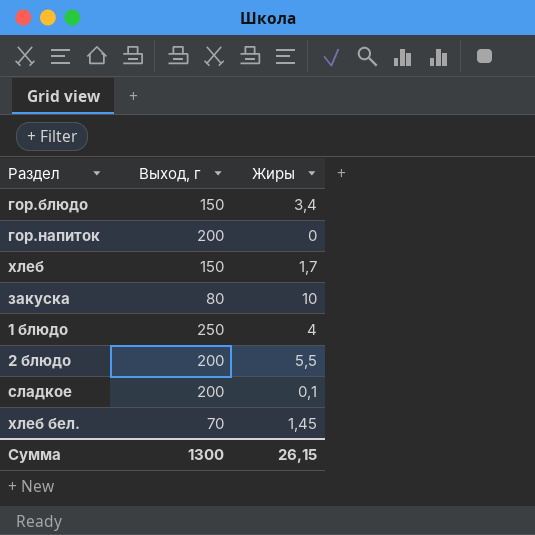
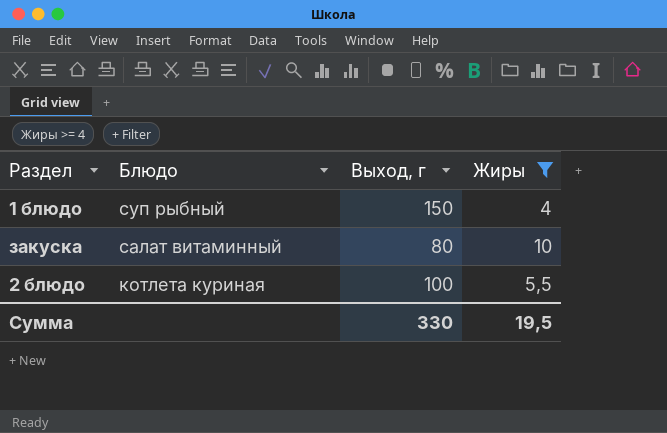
filter: none -> Жиры >= 4
row order: none -> Блюдо descending
column Блюдо | position: none -> 2
1 блюдо | Выход, г: 250 -> 150
2 блюдо | Выход, г: 200 -> 100
Сумма | Выход, г: 1300 -> 330
Сумма | Жиры: 26,15 -> 19,5

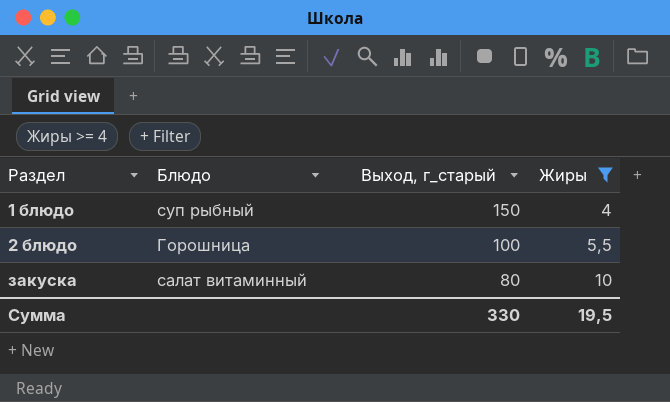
row order: Блюдо descending -> Раздел ascending
column name: Выход, г -> Выход, г_старый
2 блюдо | Блюдо: котлета куриная -> Горошница

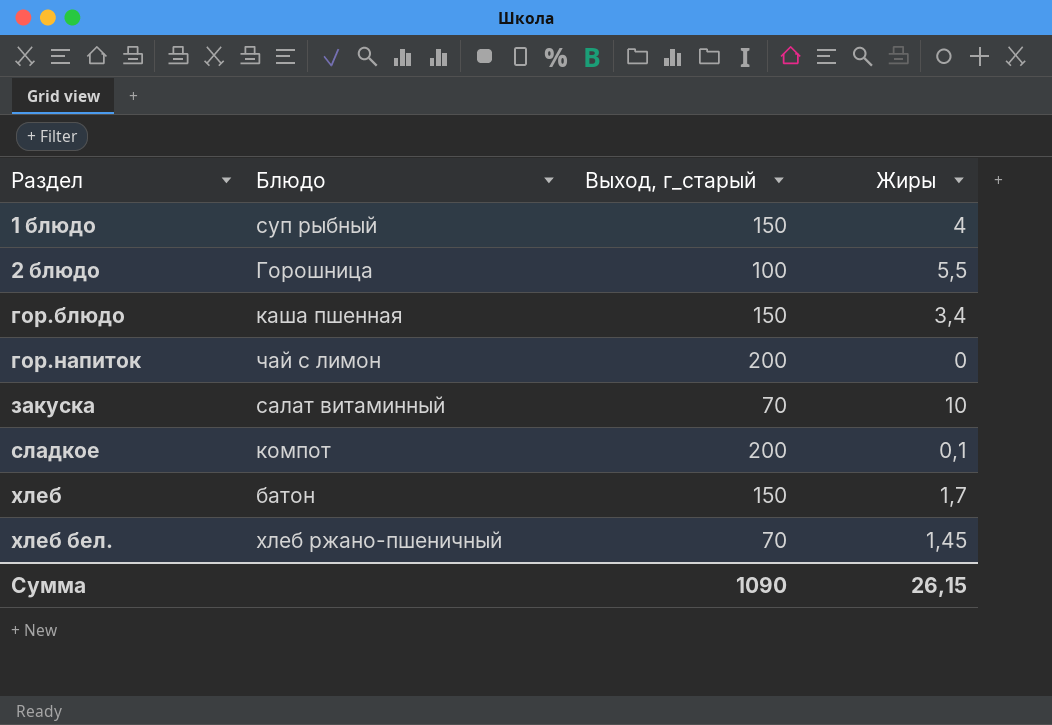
filter: Жиры >= 4 -> none
закуска | Выход, г_старый: 80 -> 70
Сумма | Выход, г_старый: 330 -> 1090
Сумма | Жиры: 19,5 -> 26,15

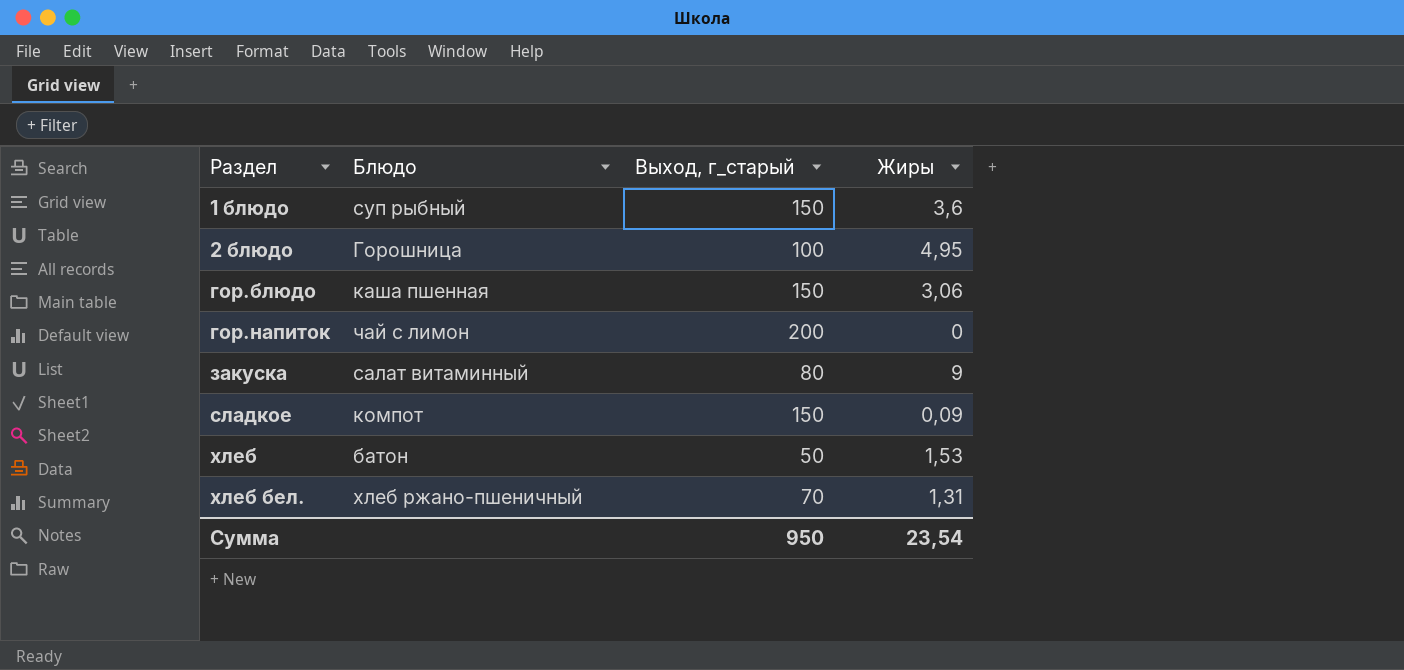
1 блюдо | Жиры: 4 -> 3,6
2 блюдо | Жиры: 5,5 -> 4,95
гор.блюдо | Жиры: 3,4 -> 3,06
закуска | Выход, г_старый: 70 -> 80
закуска | Жиры: 10 -> 9
сладкое | Выход, г_старый: 200 -> 150
сладкое | Жиры: 0,1 -> 0,09
хлеб | Выход, г_старый: 150 -> 50
хлеб | Жиры: 1,7 -> 1,53
хлеб бел. | Жиры: 1,45 -> 1,31
Сумма | Выход, г_старый: 1090 -> 950
Сумма | Жиры: 26,15 -> 23,54

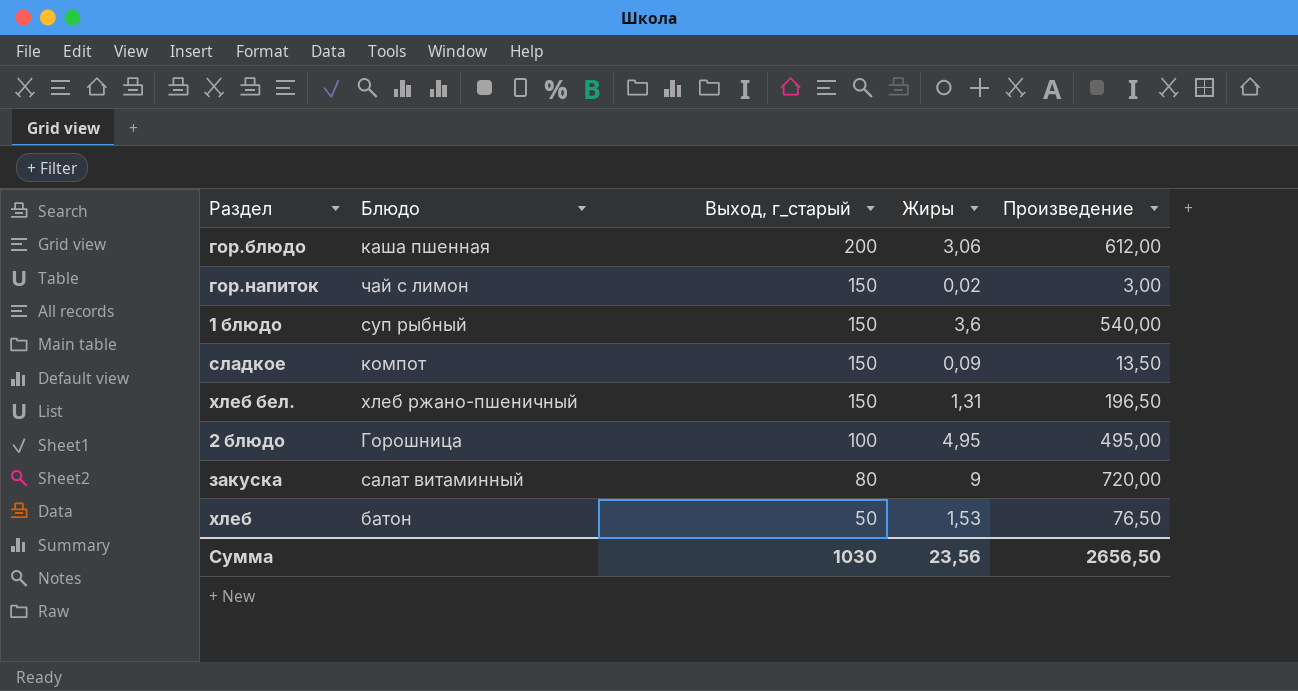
row order: Раздел ascending -> Выход, г_старый descending
column Произведение | formula: none -> [Выход, г_старый] * [Жиры]
гор.блюдо | Выход, г_старый: 150 -> 200
гор.напиток | Выход, г_старый: 200 -> 150
гор.напиток | Жиры: 0 -> 0,02
хлеб бел. | Выход, г_старый: 70 -> 150
Сумма | Выход, г_старый: 950 -> 1030
Сумма | Жиры: 23,54 -> 23,56

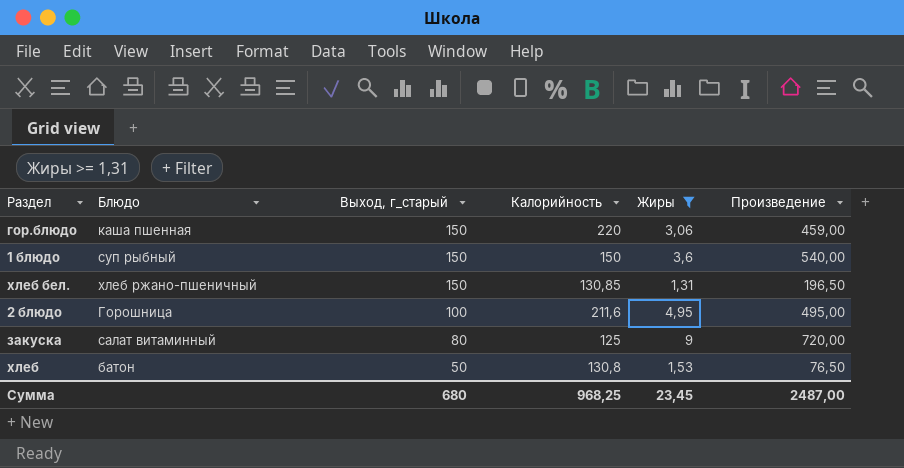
filter: none -> Жиры >= 1,31
column Калорийность | position: none -> 4
гор.блюдо | Выход, г_старый: 200 -> 150
гор.блюдо | Произведение: 612,00 -> 459,00
Сумма | Выход, г_старый: 1030 -> 680
Сумма | Жиры: 23,56 -> 23,45
Сумма | Произведение: 2656,50 -> 2487,00

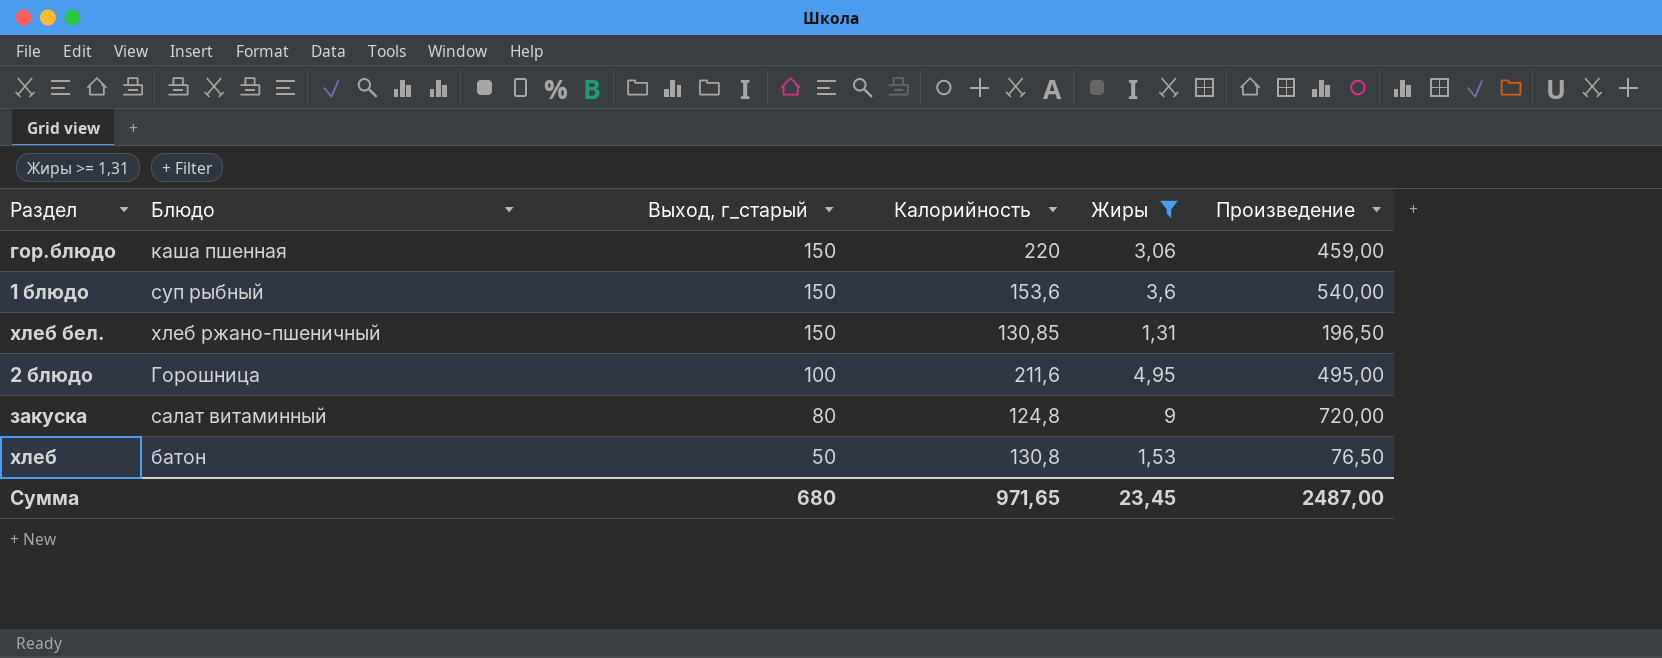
1 блюдо | Калорийность: 150 -> 153,6
закуска | Калорийность: 125 -> 124,8
Сумма | Калорийность: 968,25 -> 971,65

